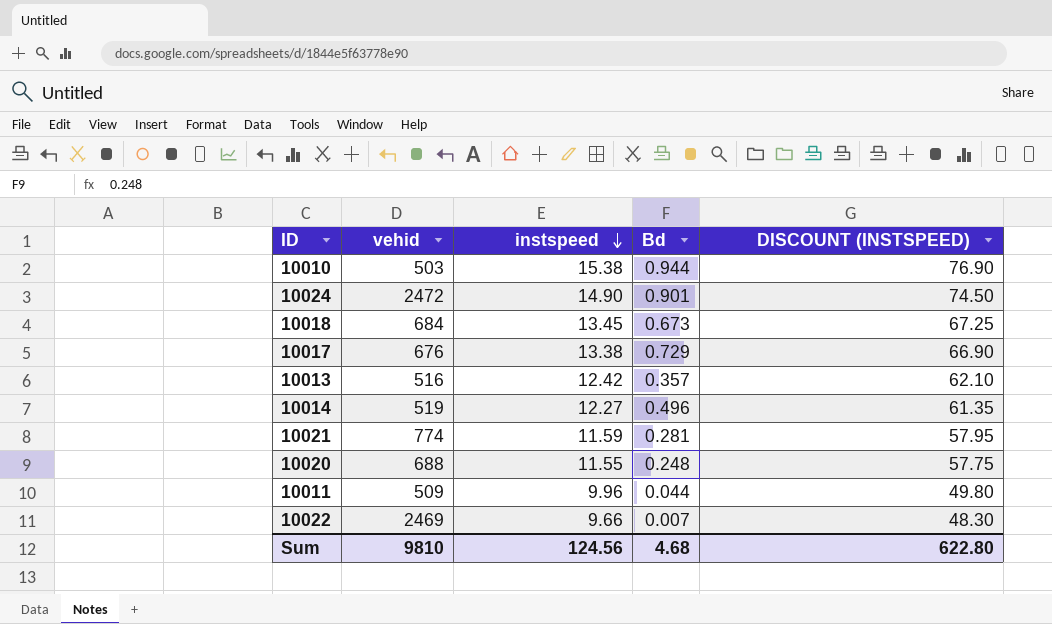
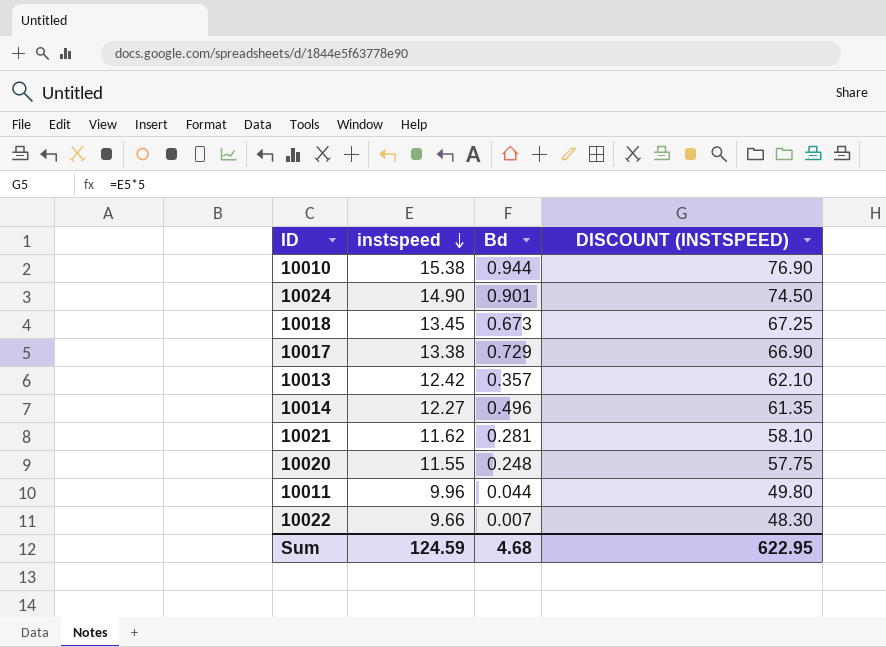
column vehid | position: 2 -> none
10021 | instspeed: 11.59 -> 11.62
10021 | DISCOUNT (INSTSPEED): 57.95 -> 58.10
Sum | instspeed: 124.56 -> 124.59
Sum | DISCOUNT (INSTSPEED): 622.80 -> 622.95

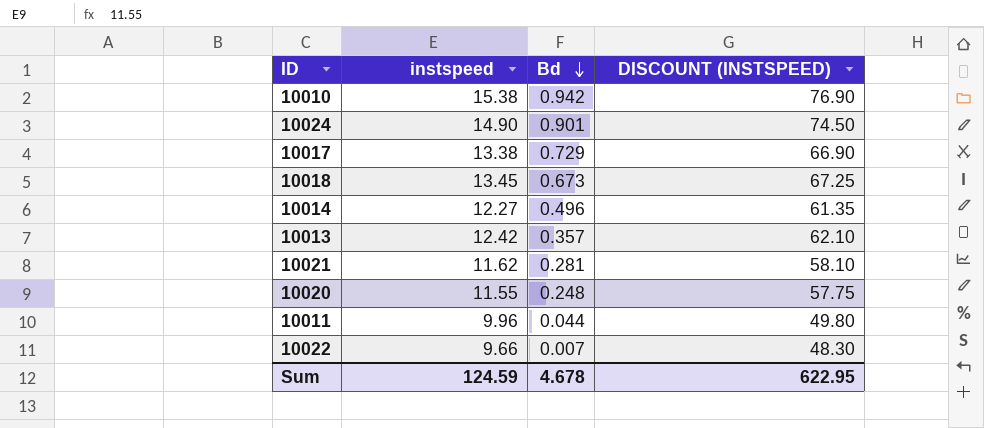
row order: instspeed descending -> Bd descending
10010 | Bd: 0.944 -> 0.942
Sum | Bd: 4.68 -> 4.678

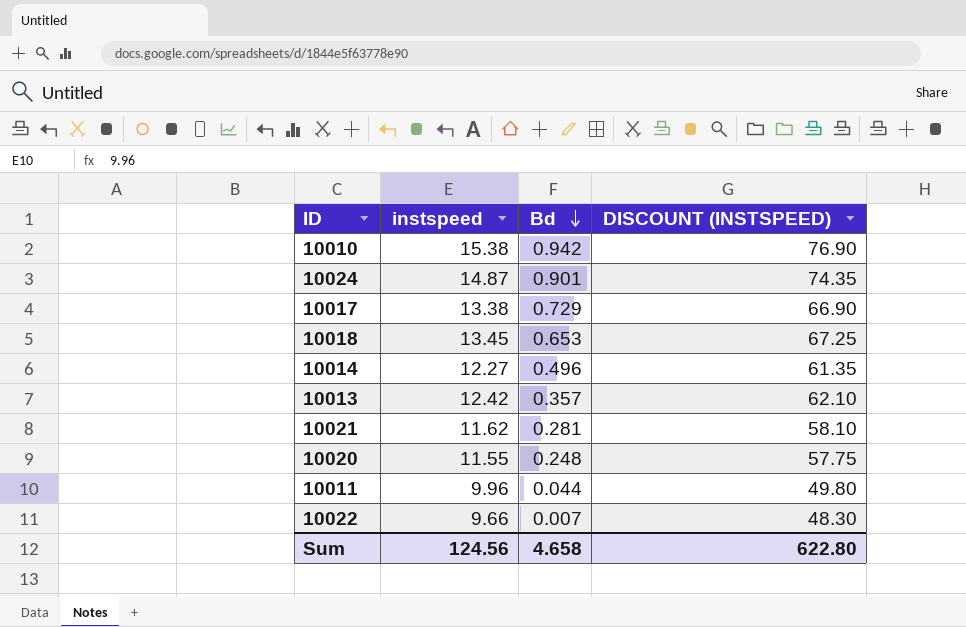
10024 | instspeed: 14.90 -> 14.87
10024 | DISCOUNT (INSTSPEED): 74.50 -> 74.35
10018 | Bd: 0.673 -> 0.653
Sum | instspeed: 124.59 -> 124.56
Sum | Bd: 4.678 -> 4.658
Sum | DISCOUNT (INSTSPEED): 622.95 -> 622.80

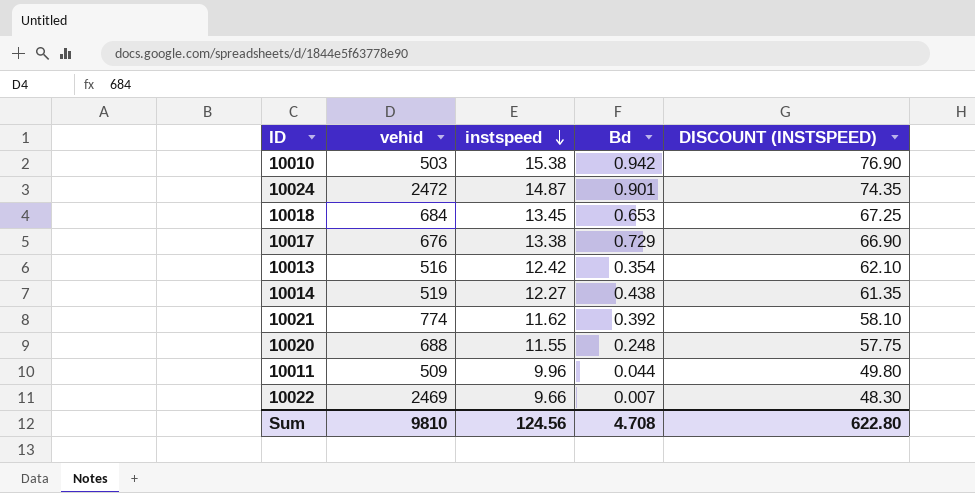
row order: Bd descending -> instspeed descending
column vehid | position: none -> 2
10013 | Bd: 0.357 -> 0.354
10014 | Bd: 0.496 -> 0.438
10021 | Bd: 0.281 -> 0.392
Sum | Bd: 4.658 -> 4.708

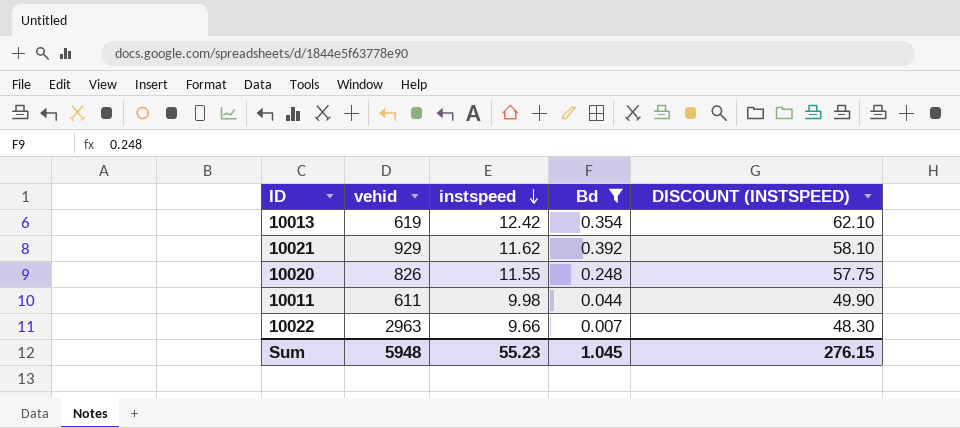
filter: none -> Bd <= 0.392
10013 | vehid: 516 -> 619
10021 | vehid: 774 -> 929
10020 | vehid: 688 -> 826
10011 | vehid: 509 -> 611
10011 | instspeed: 9.96 -> 9.98
10011 | DISCOUNT (INSTSPEED): 49.80 -> 49.90
10022 | vehid: 2469 -> 2963
Sum | vehid: 9810 -> 5948
Sum | instspeed: 124.56 -> 55.23
Sum | Bd: 4.708 -> 1.045
Sum | DISCOUNT (INSTSPEED): 622.80 -> 276.15

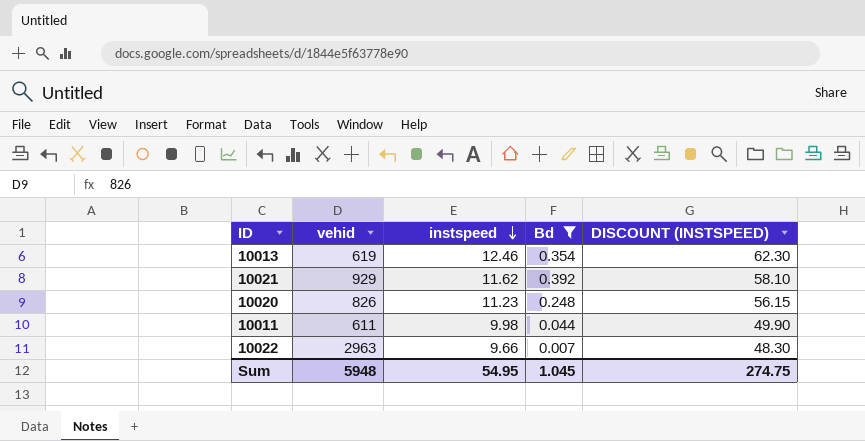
10013 | instspeed: 12.42 -> 12.46
10013 | DISCOUNT (INSTSPEED): 62.10 -> 62.30
10020 | instspeed: 11.55 -> 11.23
10020 | DISCOUNT (INSTSPEED): 57.75 -> 56.15
Sum | instspeed: 55.23 -> 54.95
Sum | DISCOUNT (INSTSPEED): 276.15 -> 274.75

